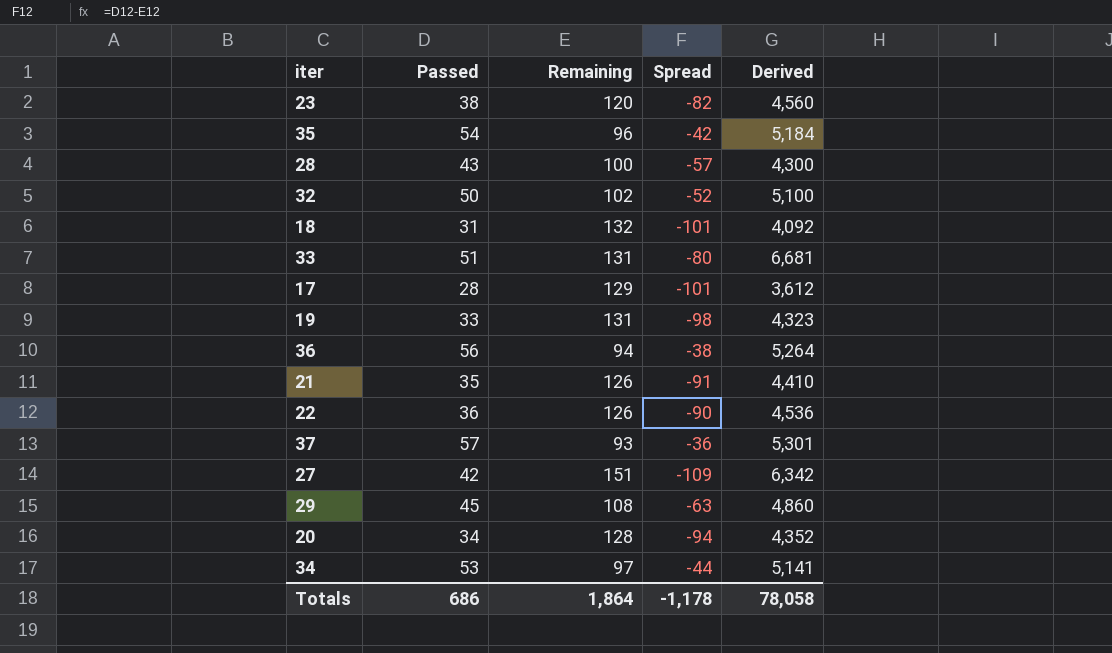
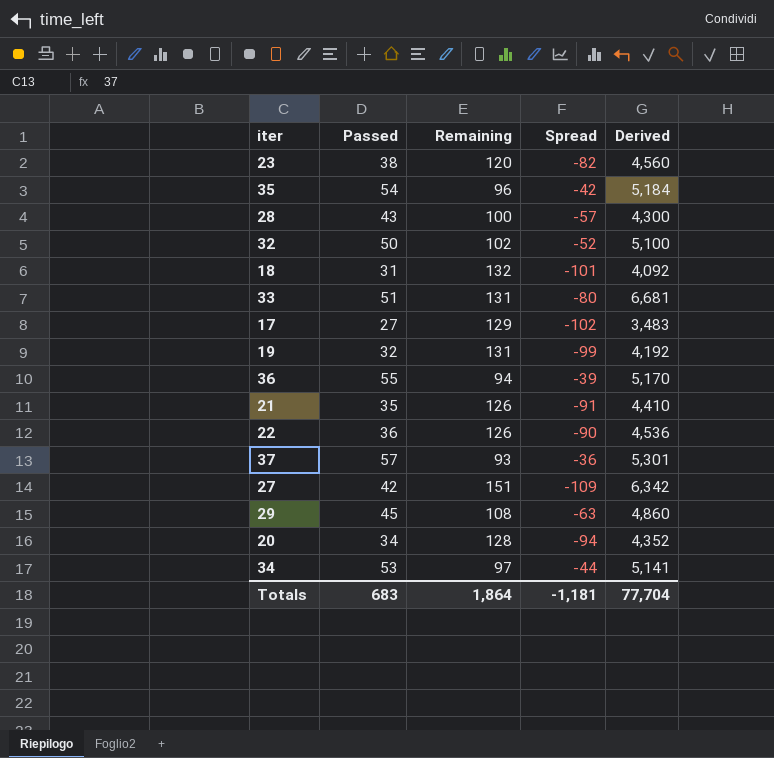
17 | Passed: 28 -> 27
17 | Spread: -101 -> -102
17 | Derived: 3,612 -> 3,483
19 | Passed: 33 -> 32
19 | Spread: -98 -> -99
19 | Derived: 4,323 -> 4,192
36 | Passed: 56 -> 55
36 | Spread: -38 -> -39
36 | Derived: 5,264 -> 5,170
Totals | Passed: 686 -> 683
Totals | Spread: -1,178 -> -1,181
Totals | Derived: 78,058 -> 77,704

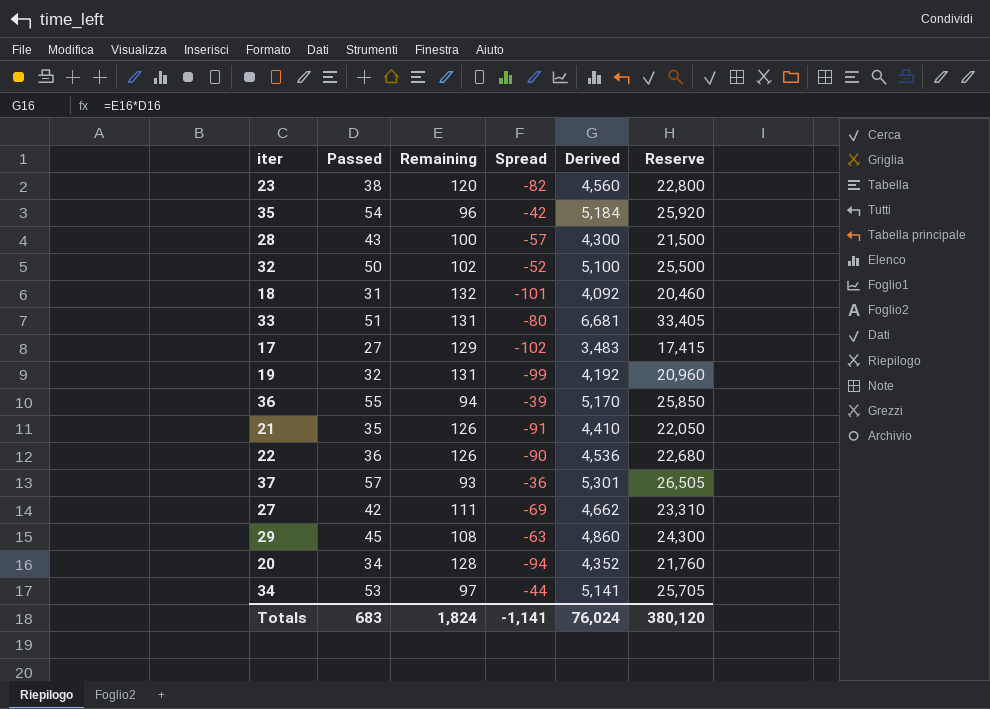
column Reserve | formula: none -> [Derived] * 5
27 | Remaining: 151 -> 111
27 | Spread: -109 -> -69
27 | Derived: 6,342 -> 4,662
Totals | Remaining: 1,864 -> 1,824
Totals | Spread: -1,181 -> -1,141
Totals | Derived: 77,704 -> 76,024

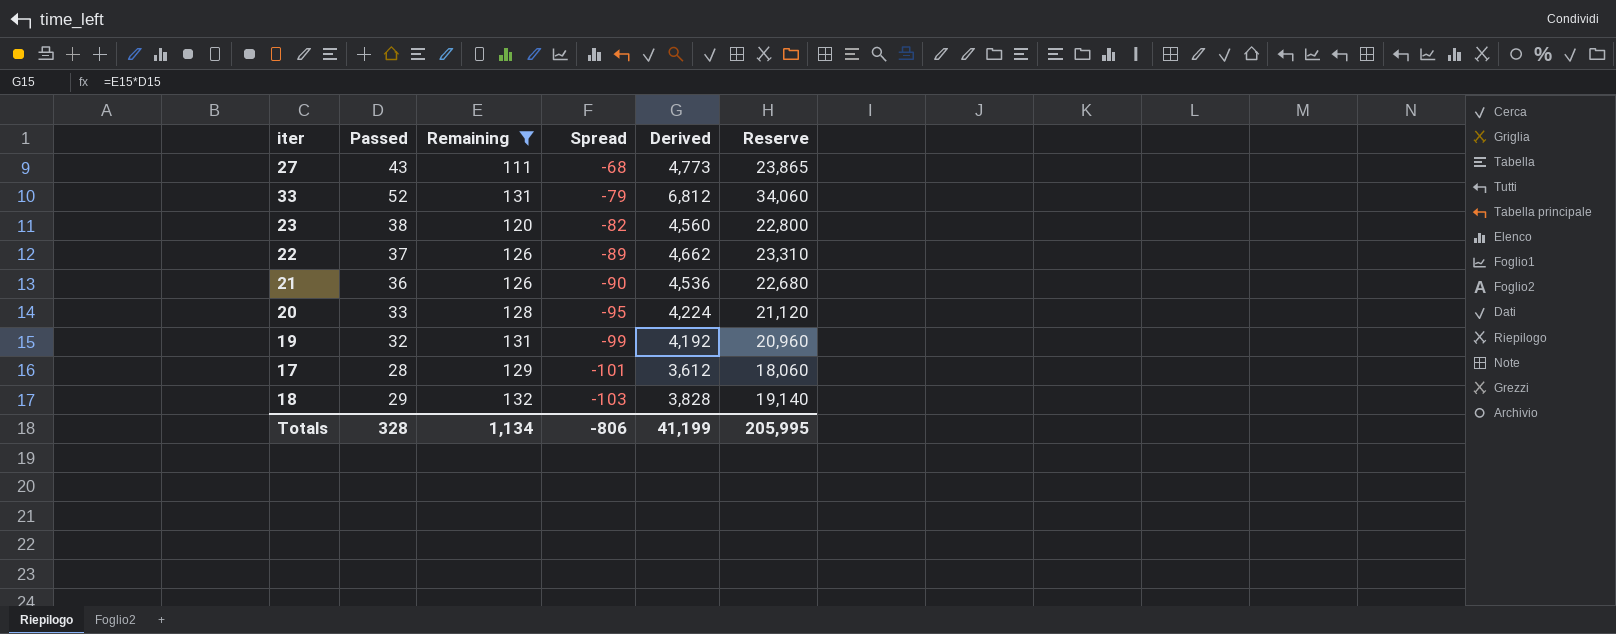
filter: none -> Remaining >= 111
row order: none -> Spread descending
27 | Passed: 42 -> 43
27 | Spread: -69 -> -68
27 | Derived: 4,662 -> 4,773
27 | Reserve: 23,310 -> 23,865
33 | Passed: 51 -> 52
33 | Spread: -80 -> -79
33 | Derived: 6,681 -> 6,812
33 | Reserve: 33,405 -> 34,060
22 | Passed: 36 -> 37
22 | Spread: -90 -> -89
22 | Derived: 4,536 -> 4,662
22 | Reserve: 22,680 -> 23,310
21 | Passed: 35 -> 36
21 | Spread: -91 -> -90
21 | Derived: 4,410 -> 4,536
21 | Reserve: 22,050 -> 22,680
20 | Passed: 34 -> 33
20 | Spread: -94 -> -95
20 | Derived: 4,352 -> 4,224
20 | Reserve: 21,760 -> 21,120
17 | Passed: 27 -> 28
17 | Spread: -102 -> -101
17 | Derived: 3,483 -> 3,612
17 | Reserve: 17,415 -> 18,060
18 | Passed: 31 -> 29
18 | Spread: -101 -> -103
18 | Derived: 4,092 -> 3,828
18 | Reserve: 20,460 -> 19,140
Totals | Passed: 683 -> 328
Totals | Remaining: 1,824 -> 1,134
Totals | Spread: -1,141 -> -806
Totals | Derived: 76,024 -> 41,199
Totals | Reserve: 380,120 -> 205,995

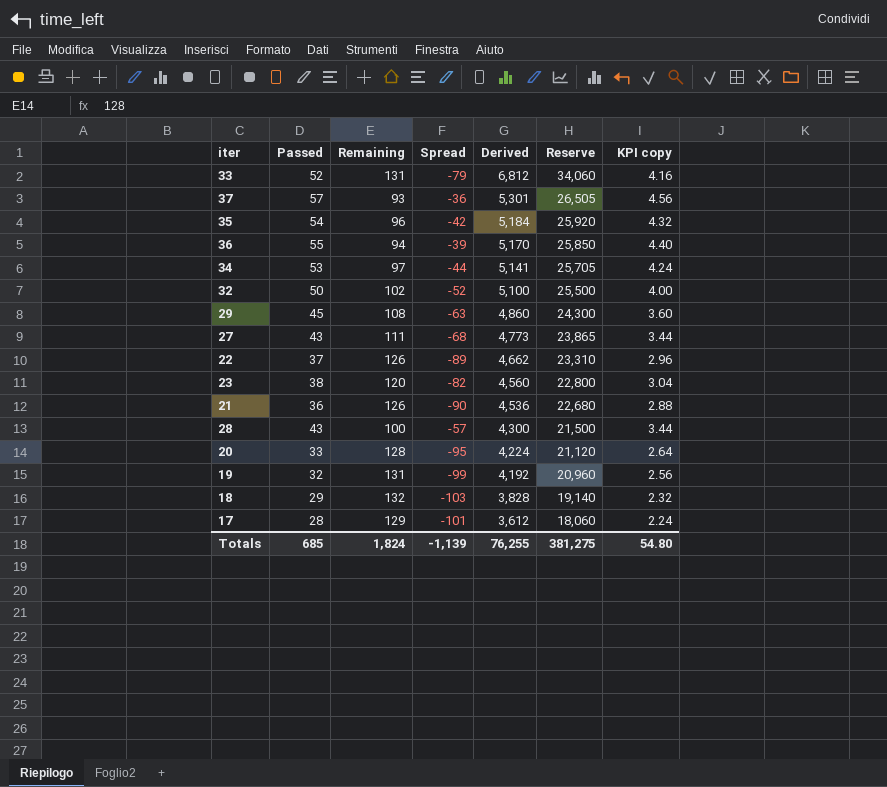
filter: Remaining >= 111 -> none
row order: Spread descending -> Derived descending
column KPI copy | formula: none -> [Passed] * 0.08
Totals | Passed: 328 -> 685
Totals | Remaining: 1,134 -> 1,824
Totals | Spread: -806 -> -1,139
Totals | Derived: 41,199 -> 76,255
Totals | Reserve: 205,995 -> 381,275

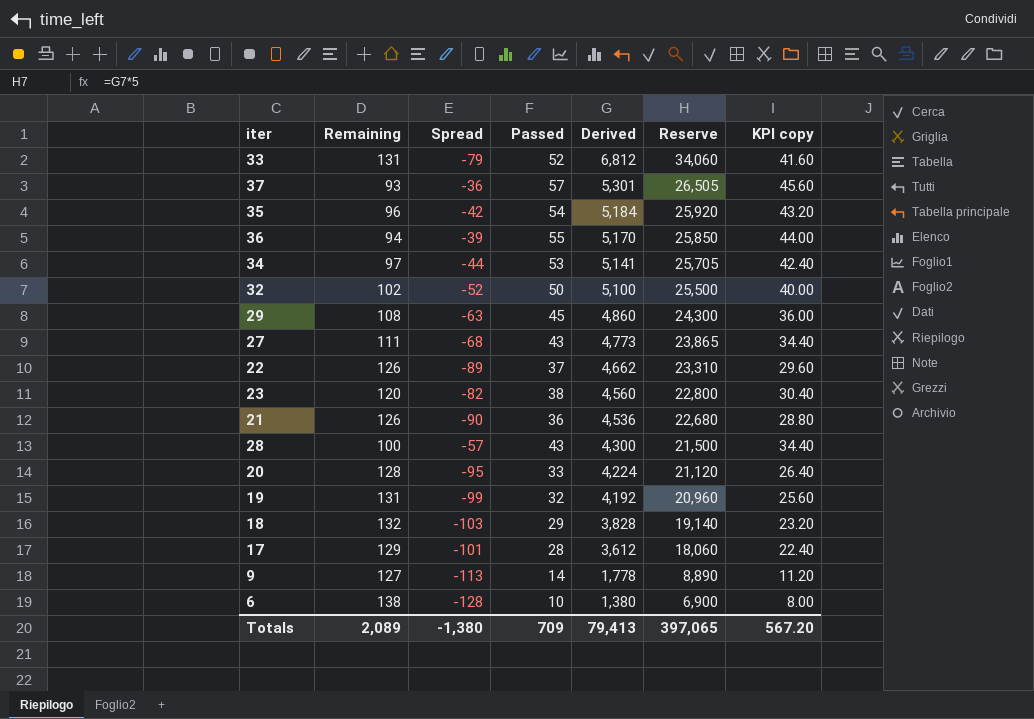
column Passed | position: 2 -> 4
column KPI copy | formula: [Passed] * 0.08 -> [Passed] * 0.8
row 9: none -> 127 | -113 | 14 | 1,778 | 8,890 | 11.20
row 6: none -> 138 | -128 | 10 | 1,380 | 6,900 | 8.00
Totals | Remaining: 1,824 -> 2,089
Totals | Spread: -1,139 -> -1,380
Totals | Passed: 685 -> 709
Totals | Derived: 76,255 -> 79,413
Totals | Reserve: 381,275 -> 397,065
Totals | KPI copy: 54.80 -> 567.20

